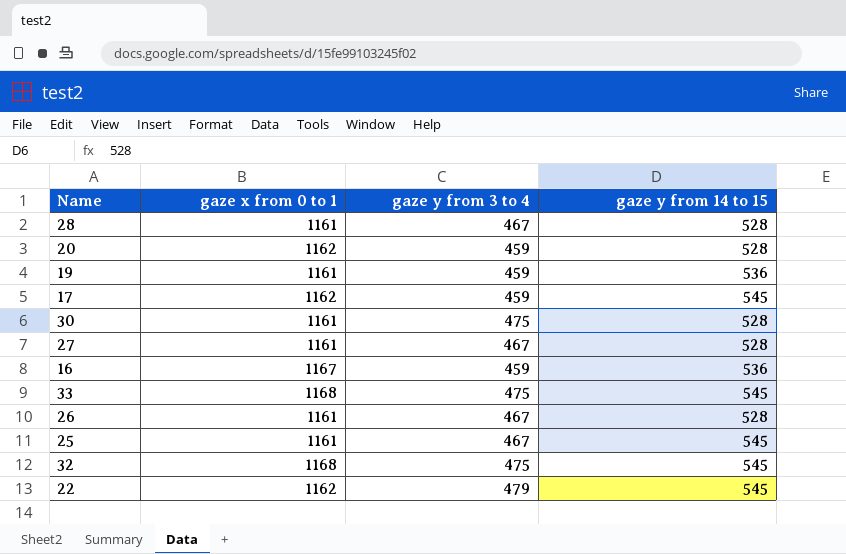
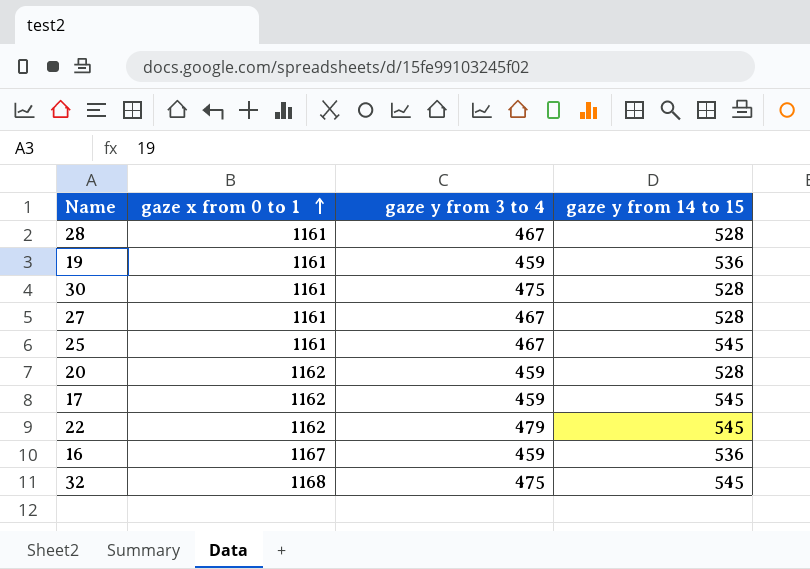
row order: none -> gaze x from 0 to 1 ascending
row 33: 1168 | 475 | 545 -> none
row 26: 1161 | 467 | 528 -> none

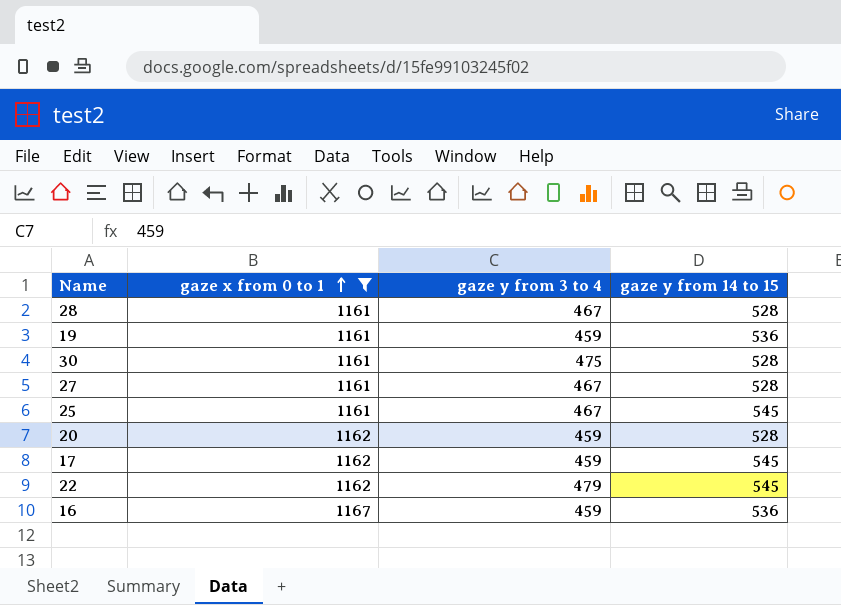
filter: none -> gaze x from 0 to 1 != 1168

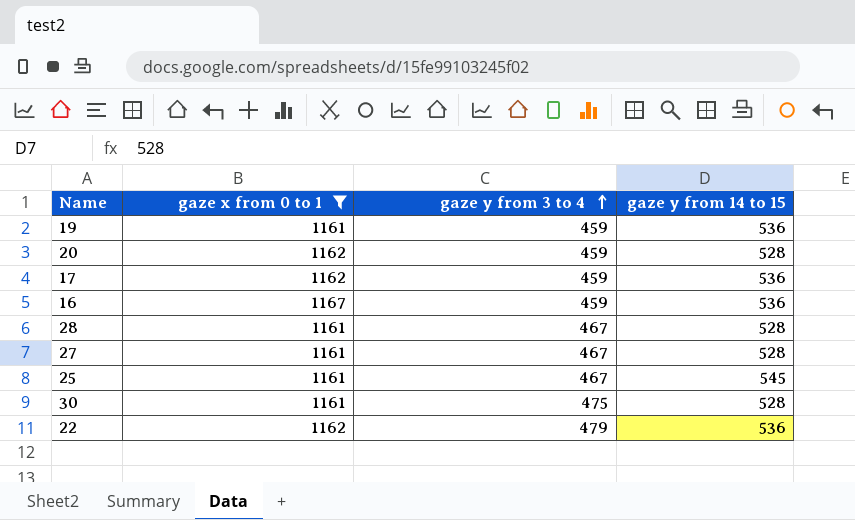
row order: gaze x from 0 to 1 ascending -> gaze y from 3 to 4 ascending
17 | gaze y from 14 to 15: 545 -> 536
22 | gaze y from 14 to 15: 545 -> 536

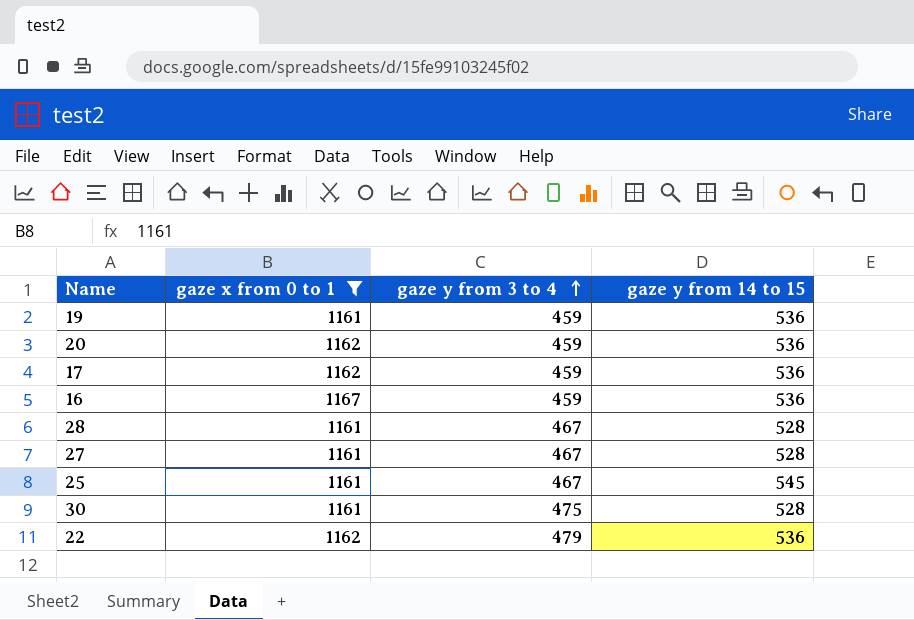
20 | gaze y from 14 to 15: 528 -> 536

